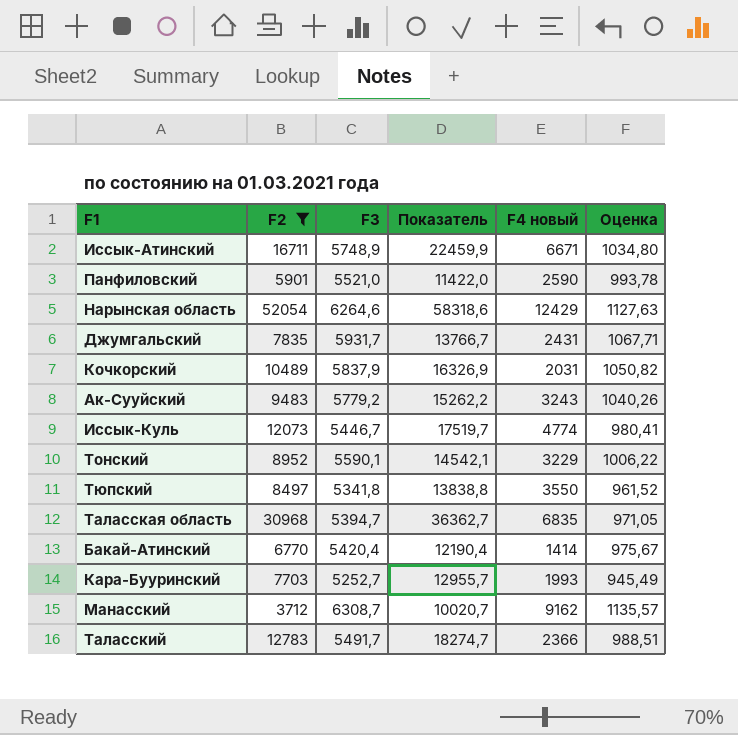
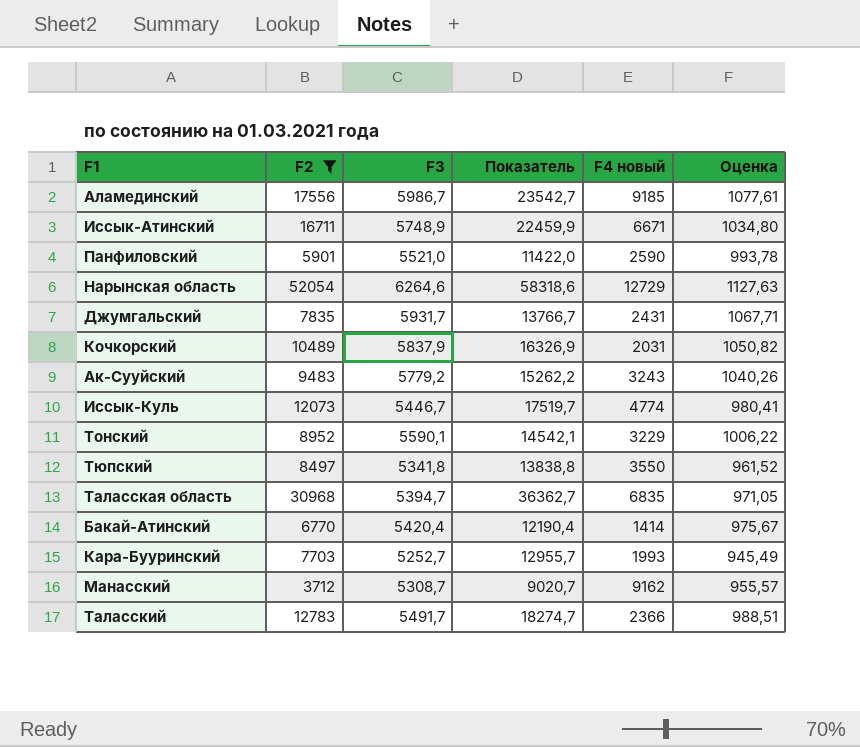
row Аламединский: none -> 17556 | 5986,7 | 23542,7 | 9185 | 1077,61
Нарынская область | F4 новый: 12429 -> 12729
Манасский | F3: 6308,7 -> 5308,7
Манасский | Показатель: 10020,7 -> 9020,7
Манасский | Оценка: 1135,57 -> 955,57

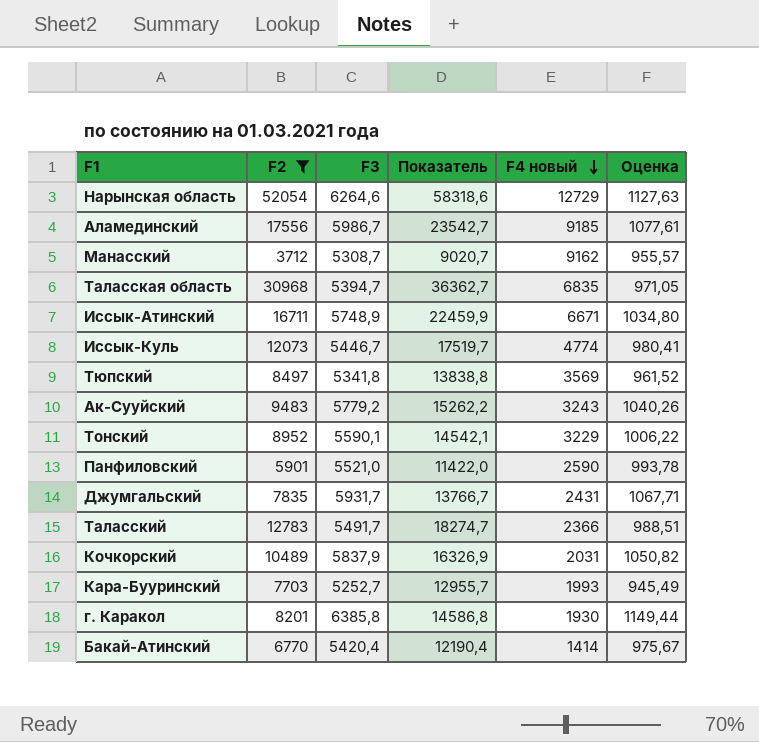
row order: none -> F4 новый descending
Тюпский | F4 новый: 3550 -> 3569
row г. Каракол: none -> 8201 | 6385,8 | 14586,8 | 1930 | 1149,44

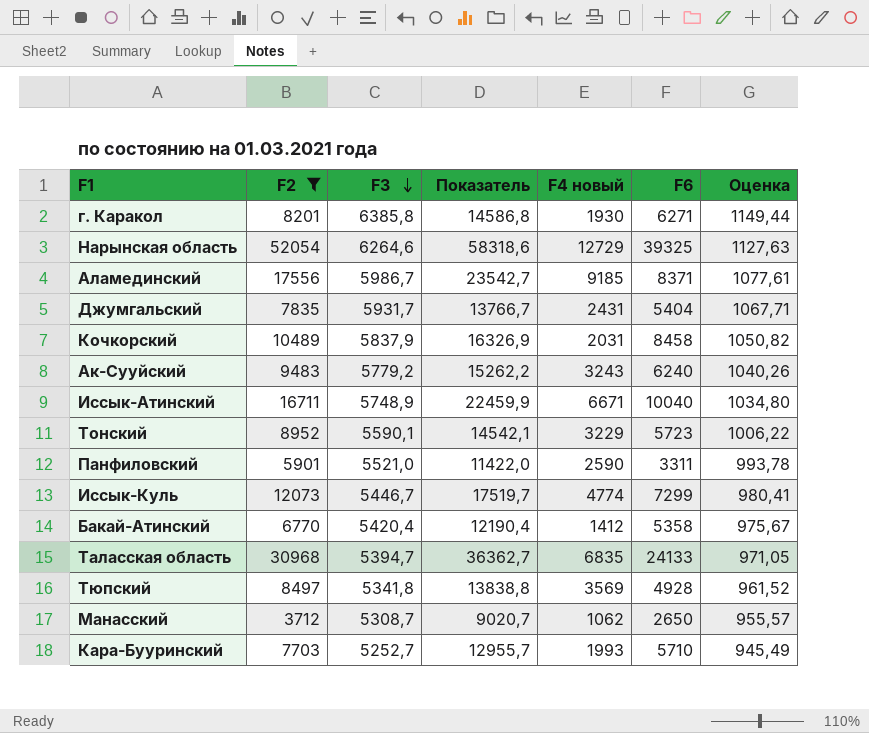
row order: F4 новый descending -> F3 descending
column F6 | formula: none -> [F2] - [F4 новый]
row Таласский: 12783 | 5491,7 | 18274,7 | 2366 | 988,51 -> none
Бакай-Атинский | F4 новый: 1414 -> 1412
Манасский | F4 новый: 9162 -> 1062

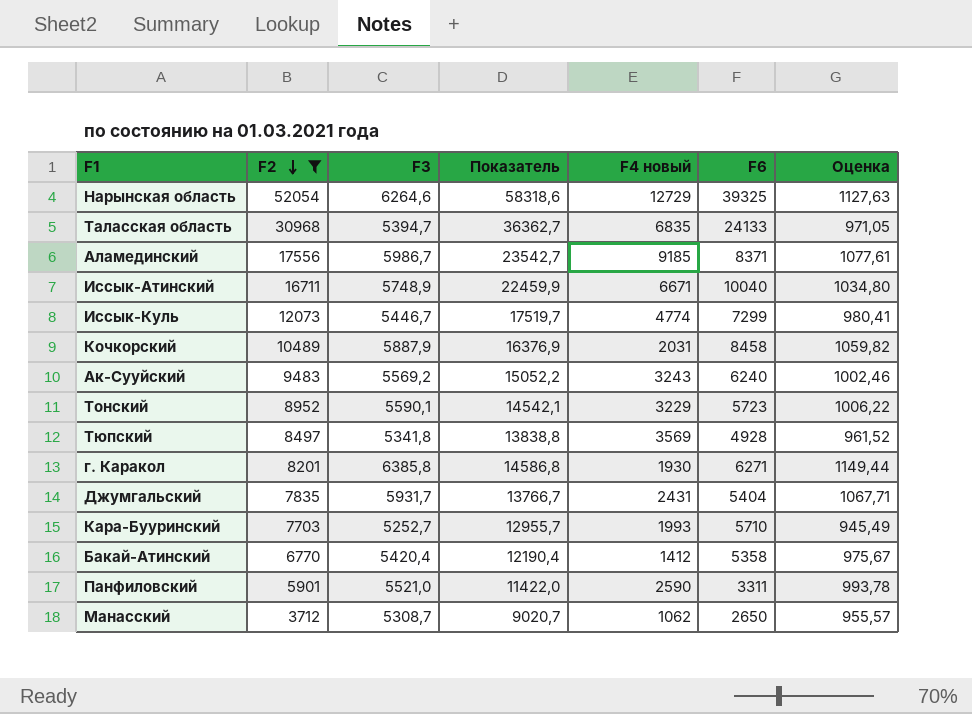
row order: F3 descending -> F2 descending
Кочкорский | F3: 5837,9 -> 5887,9
Кочкорский | Показатель: 16326,9 -> 16376,9
Кочкорский | Оценка: 1050,82 -> 1059,82
Ак-Сууйский | F3: 5779,2 -> 5569,2
Ак-Сууйский | Показатель: 15262,2 -> 15052,2
Ак-Сууйский | Оценка: 1040,26 -> 1002,46

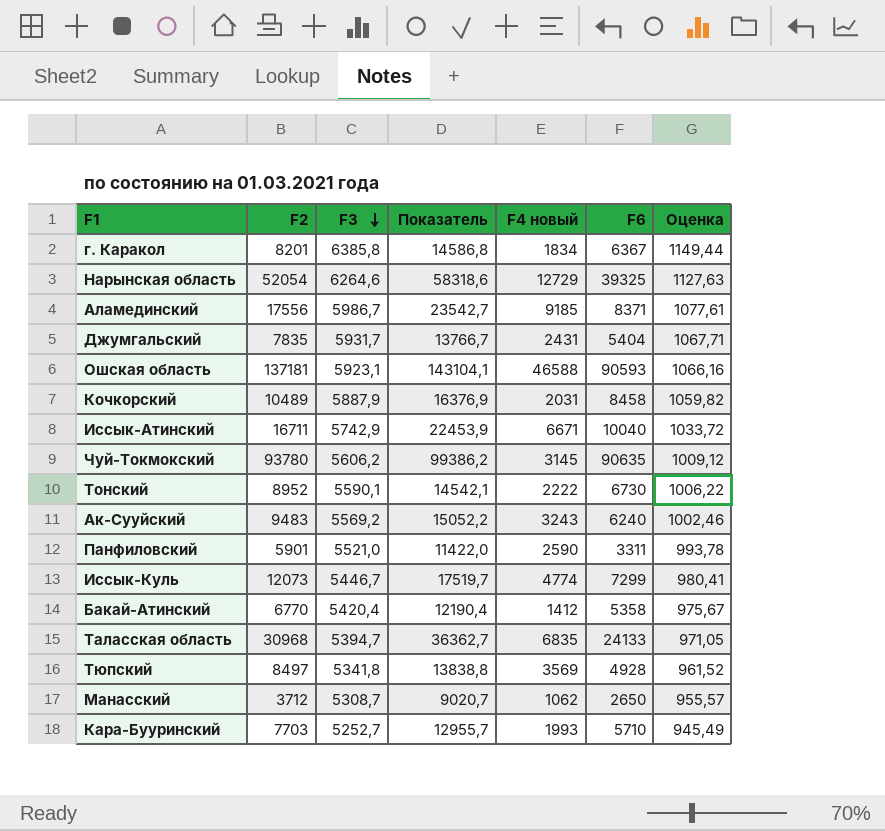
filter: F2 <= 52054 -> none
row order: F2 descending -> F3 descending
г. Каракол | F4 новый: 1930 -> 1834
г. Каракол | F6: 6271 -> 6367
Иссык-Атинский | F3: 5748,9 -> 5742,9
Иссык-Атинский | Показатель: 22459,9 -> 22453,9
Иссык-Атинский | Оценка: 1034,80 -> 1033,72
Тонский | F4 новый: 3229 -> 2222
Тонский | F6: 5723 -> 6730

